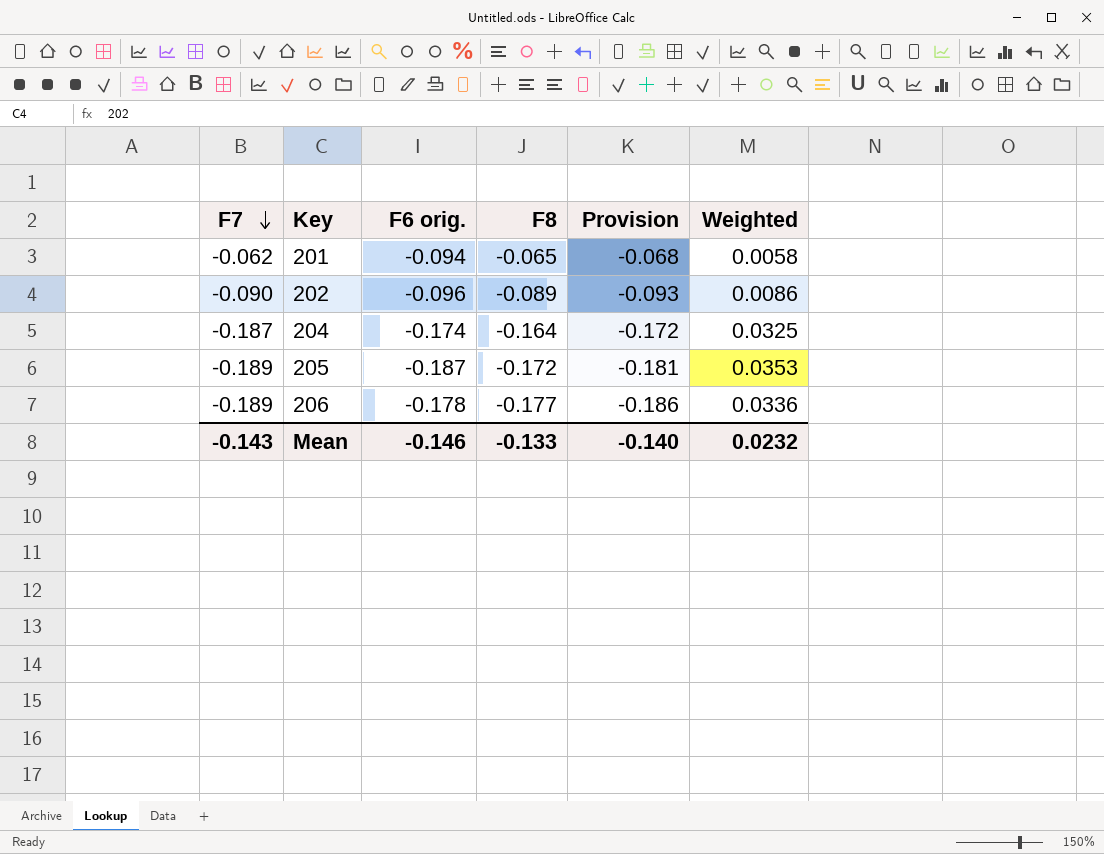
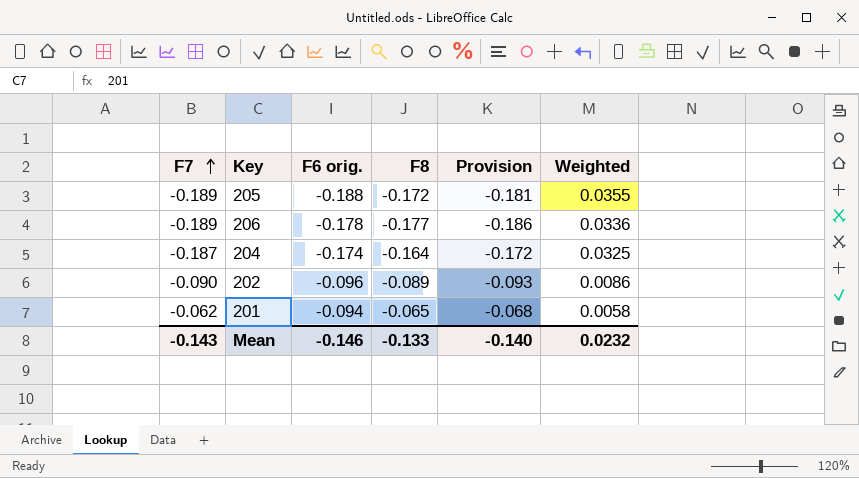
row order: F7 descending -> F7 ascending
205 | F6 orig.: -0.187 -> -0.188
205 | Weighted: 0.0353 -> 0.0355

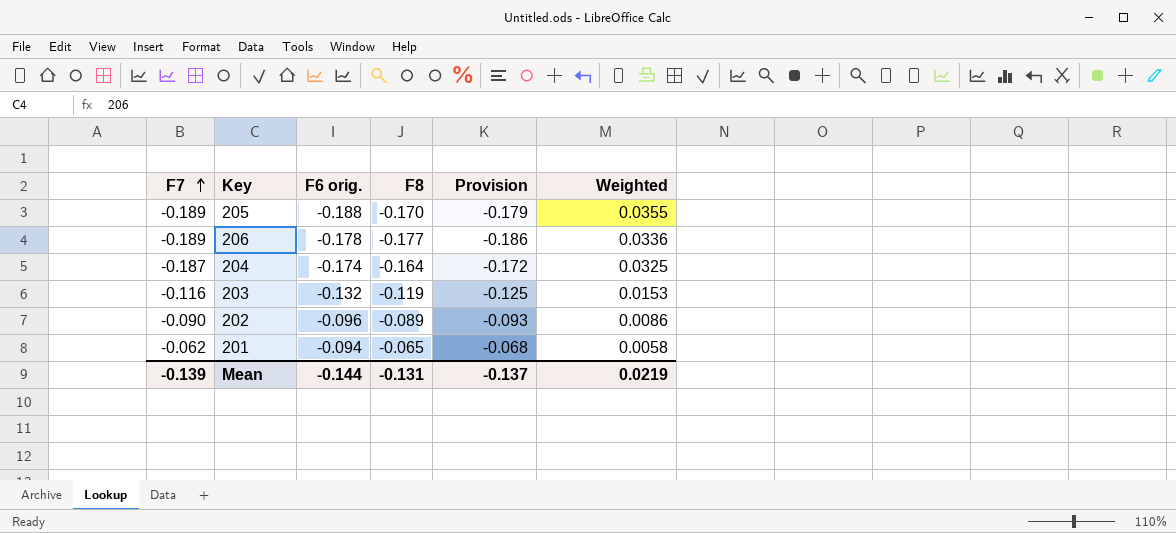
205 | F8: -0.172 -> -0.170
205 | Provision: -0.181 -> -0.179
row 203: none -> -0.116 | -0.132 | -0.119 | -0.125 | 0.0153
Mean | F7: -0.143 -> -0.139
Mean | F6 orig.: -0.146 -> -0.144
Mean | F8: -0.133 -> -0.131
Mean | Provision: -0.140 -> -0.137
Mean | Weighted: 0.0232 -> 0.0219

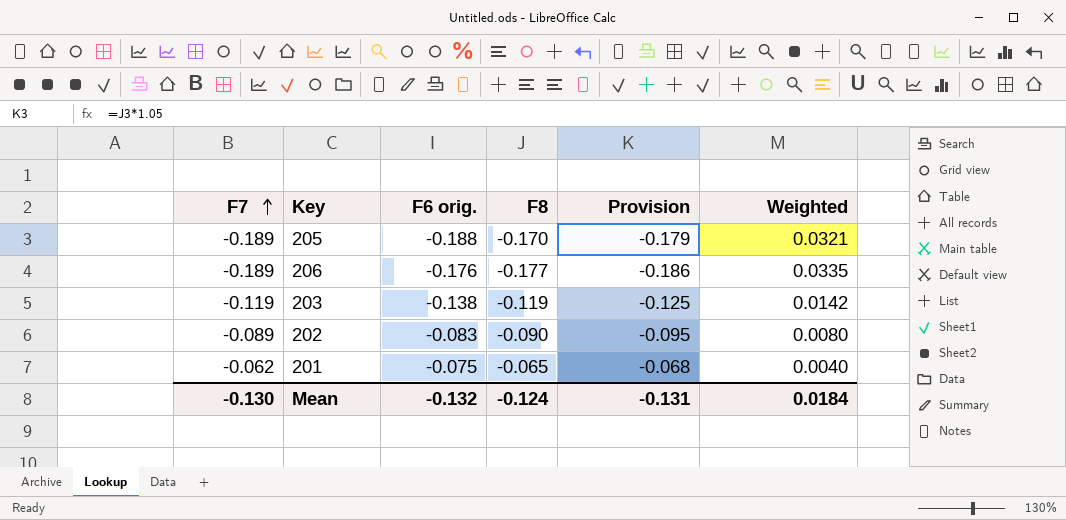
column Weighted | formula: [F7] * [F6 orig.] -> [F7] * [F8]
row 204: -0.187 | -0.174 | -0.164 | -0.172 | 0.0325 -> none
206 | F6 orig.: -0.178 -> -0.176
203 | F7: -0.116 -> -0.119
203 | F6 orig.: -0.132 -> -0.138
202 | F7: -0.090 -> -0.089
202 | F6 orig.: -0.096 -> -0.083
202 | F8: -0.089 -> -0.090
202 | Provision: -0.093 -> -0.095
201 | F6 orig.: -0.094 -> -0.075
Mean | F7: -0.139 -> -0.130
Mean | F6 orig.: -0.144 -> -0.132
Mean | F8: -0.131 -> -0.124
Mean | Provision: -0.137 -> -0.131
Mean | Weighted: 0.0219 -> 0.0184

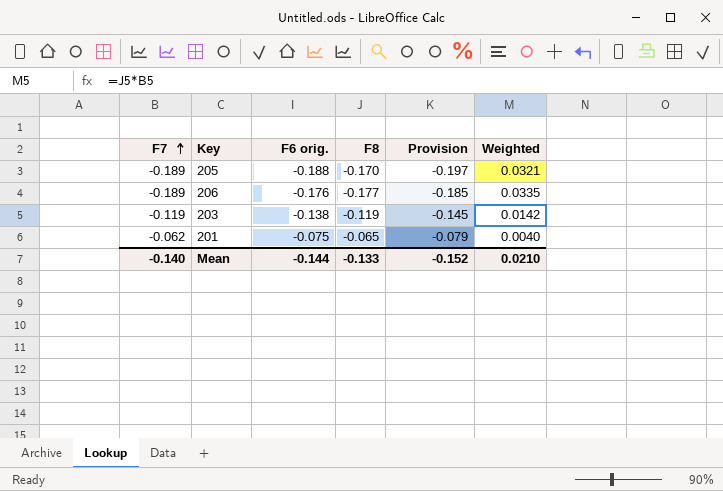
column Provision | formula: [F8] * 1.05 -> [F6 orig.] * 1.05
row 202: -0.089 | -0.083 | -0.090 | -0.095 | 0.0080 -> none
Mean | F7: -0.130 -> -0.140
Mean | F6 orig.: -0.132 -> -0.144
Mean | F8: -0.124 -> -0.133
Mean | Provision: -0.131 -> -0.152
Mean | Weighted: 0.0184 -> 0.0210

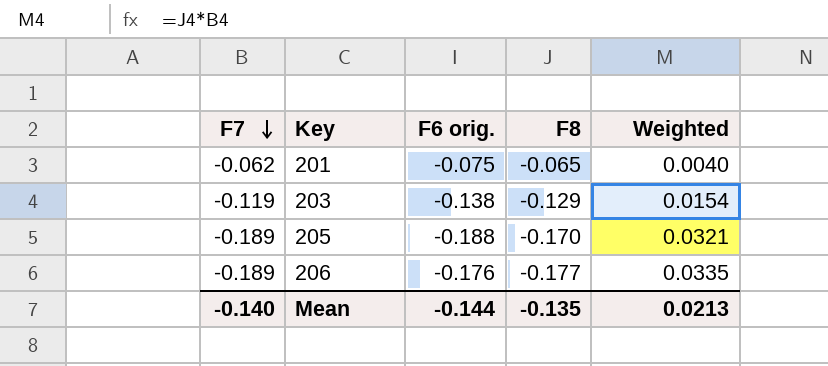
row order: F7 ascending -> F7 descending
column Provision | formula: [F6 orig.] * 1.05 -> none
203 | F8: -0.119 -> -0.129
203 | Weighted: 0.0142 -> 0.0154
Mean | F8: -0.133 -> -0.135
Mean | Weighted: 0.0210 -> 0.0213

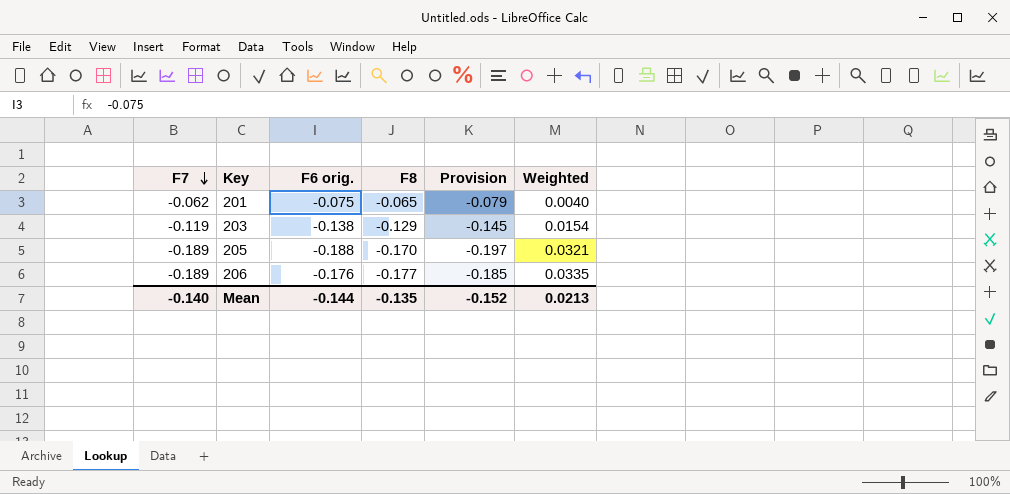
column Provision | formula: none -> [F6 orig.] * 1.05

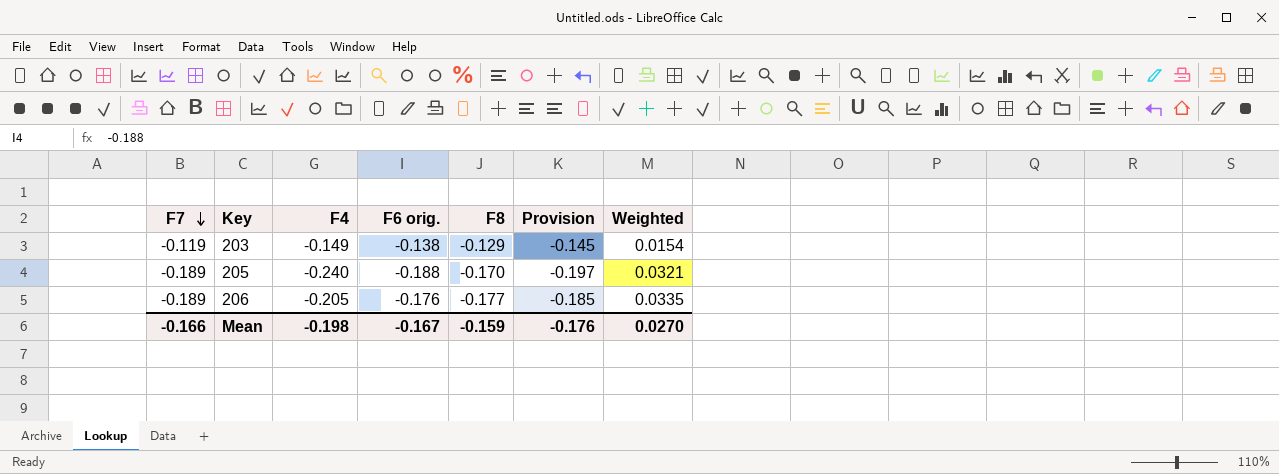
column F4 | position: none -> 3
row 201: -0.062 | -0.075 | -0.065 | -0.079 | 0.0040 -> none
Mean | F7: -0.140 -> -0.166
Mean | F6 orig.: -0.144 -> -0.167
Mean | F8: -0.135 -> -0.159
Mean | Provision: -0.152 -> -0.176
Mean | Weighted: 0.0213 -> 0.0270

